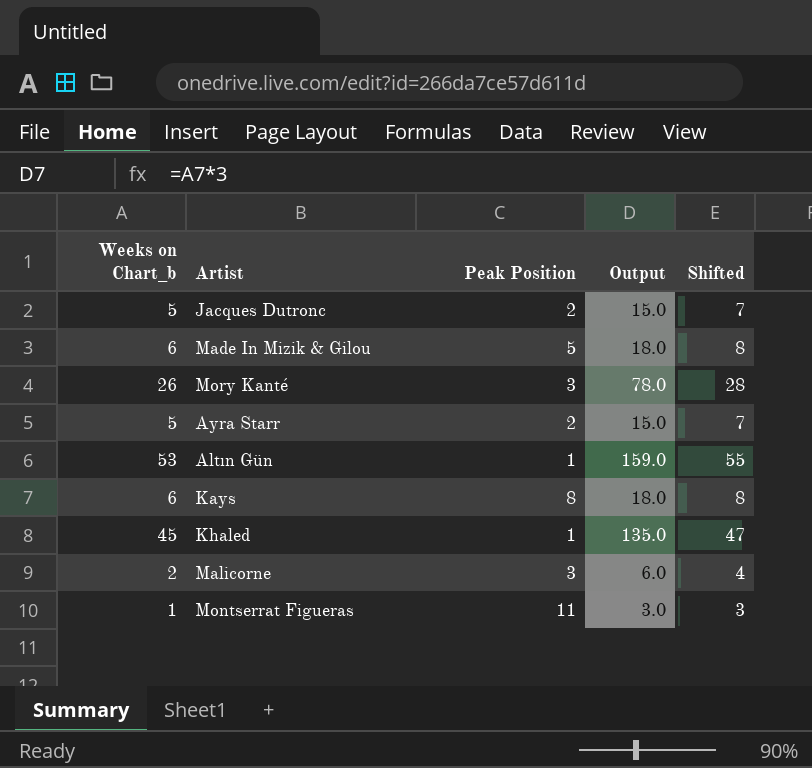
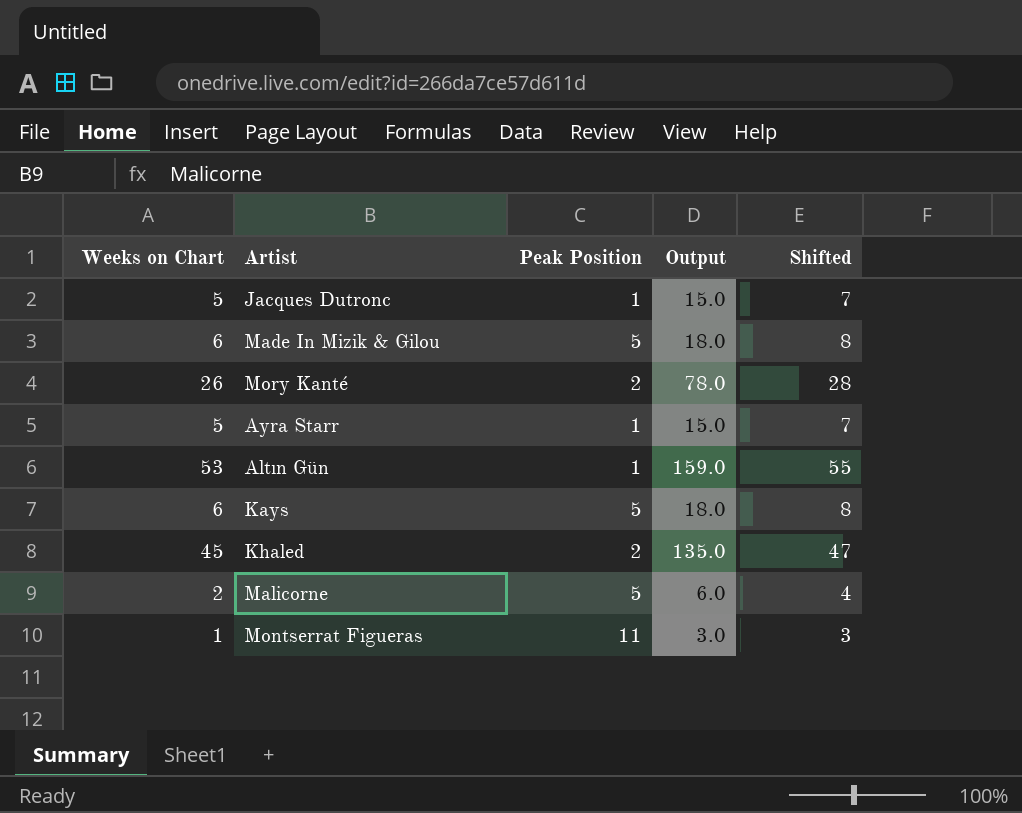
column name: Weeks on Chart_b -> Weeks on Chart
Jacques Dutronc | Peak Position: 2 -> 1
Mory Kanté | Peak Position: 3 -> 2
Ayra Starr | Peak Position: 2 -> 1
Kays | Peak Position: 8 -> 5
Khaled | Peak Position: 1 -> 2
Malicorne | Peak Position: 3 -> 5

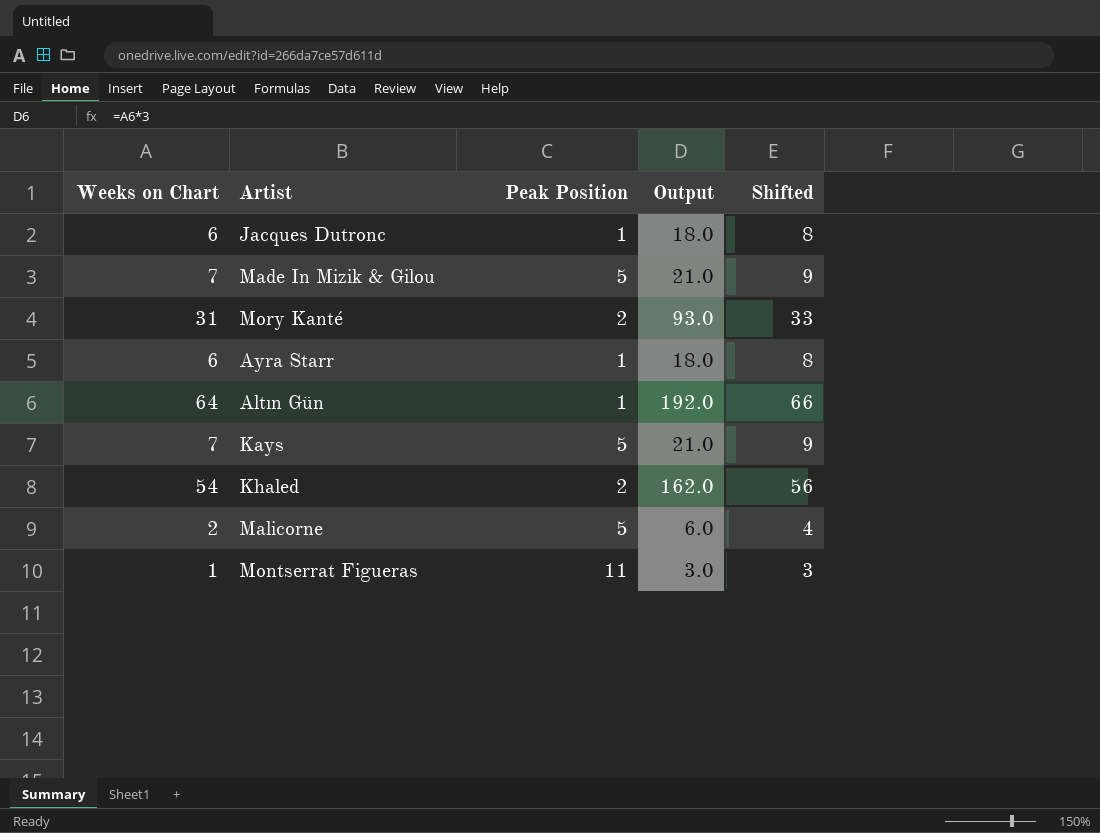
Jacques Dutronc | Weeks on Chart: 5 -> 6
Jacques Dutronc | Output: 15.0 -> 18.0
Jacques Dutronc | Shifted: 7 -> 8
Made In Mizik & Gilou | Weeks on Chart: 6 -> 7
Made In Mizik & Gilou | Output: 18.0 -> 21.0
Made In Mizik & Gilou | Shifted: 8 -> 9
Mory Kanté | Weeks on Chart: 26 -> 31
Mory Kanté | Output: 78.0 -> 93.0
Mory Kanté | Shifted: 28 -> 33
Ayra Starr | Weeks on Chart: 5 -> 6
Ayra Starr | Output: 15.0 -> 18.0
Ayra Starr | Shifted: 7 -> 8
Altın Gün | Weeks on Chart: 53 -> 64
Altın Gün | Output: 159.0 -> 192.0
Altın Gün | Shifted: 55 -> 66
Kays | Weeks on Chart: 6 -> 7
Kays | Output: 18.0 -> 21.0
Kays | Shifted: 8 -> 9
Khaled | Weeks on Chart: 45 -> 54
Khaled | Output: 135.0 -> 162.0
Khaled | Shifted: 47 -> 56

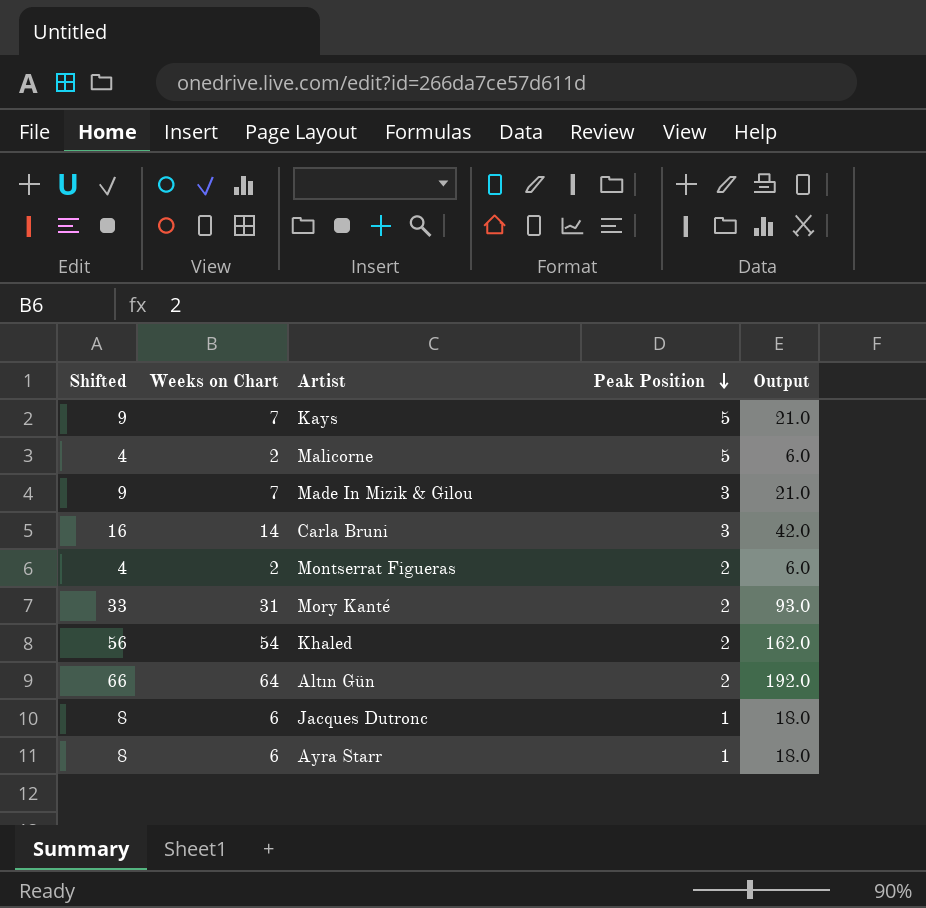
row order: none -> Peak Position descending
column Shifted | position: 5 -> 1
Made In Mizik & Gilou | Peak Position: 5 -> 3
row Carla Bruni: none -> 16 | 14 | 3 | 42.0
Montserrat Figueras | Shifted: 3 -> 4
Montserrat Figueras | Weeks on Chart: 1 -> 2
Montserrat Figueras | Peak Position: 11 -> 2
Montserrat Figueras | Output: 3.0 -> 6.0
Altın Gün | Peak Position: 1 -> 2

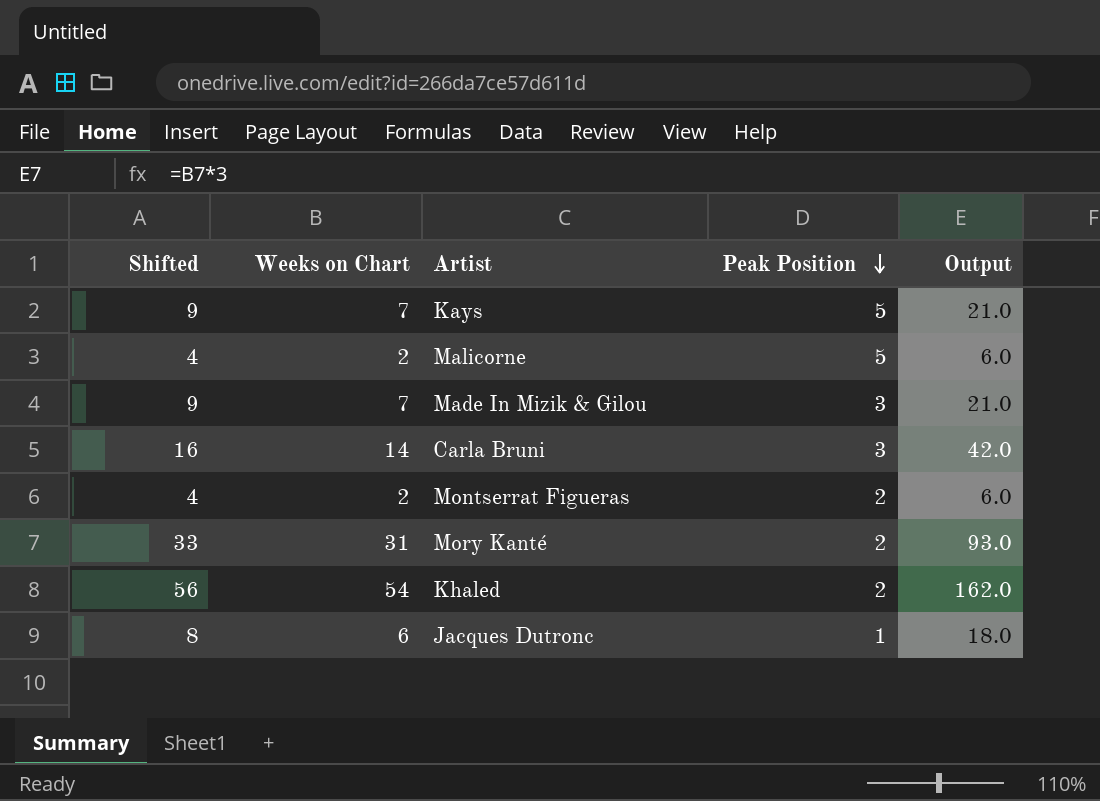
row Altın Gün: 66 | 64 | 2 | 192.0 -> none
row Ayra Starr: 8 | 6 | 1 | 18.0 -> none

